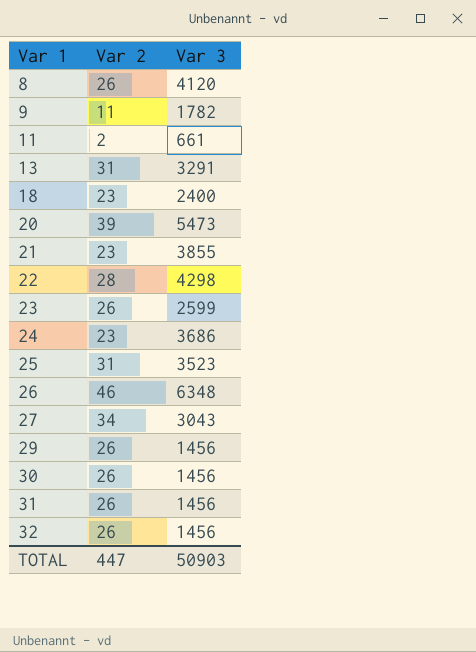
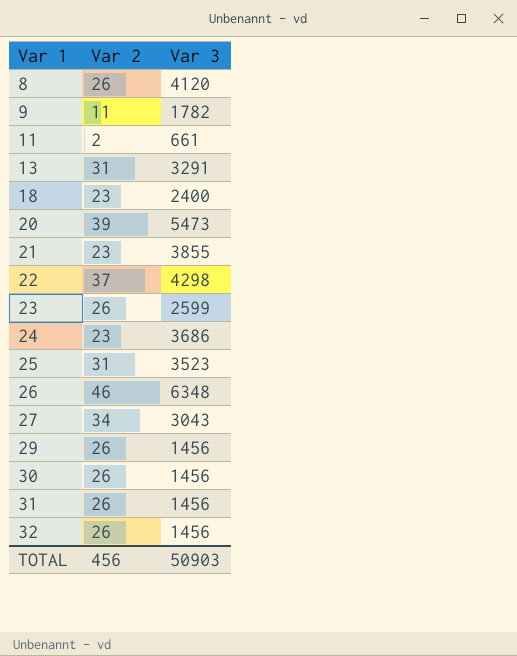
22 | Var 2: 28 -> 37
TOTAL | Var 2: 447 -> 456

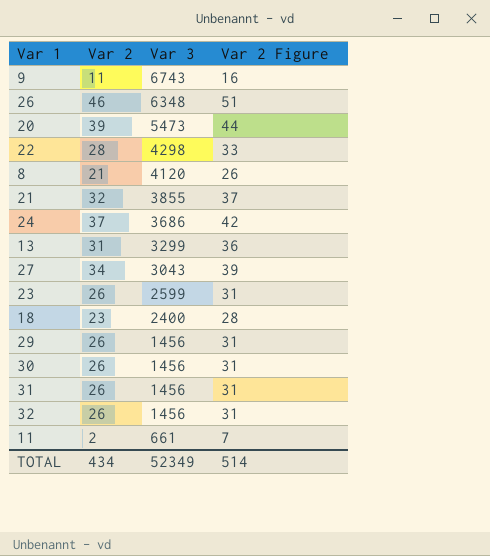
row order: Var 1 ascending -> Var 3 descending
column Var 2 Figure | formula: none -> [Var 2] + 5
row 25: 31 | 3523 -> none
9 | Var 3: 1782 -> 6743
22 | Var 2: 37 -> 28
8 | Var 2: 26 -> 21
21 | Var 2: 23 -> 32
24 | Var 2: 23 -> 37
13 | Var 3: 3291 -> 3299
TOTAL | Var 2: 456 -> 434
TOTAL | Var 3: 50903 -> 52349

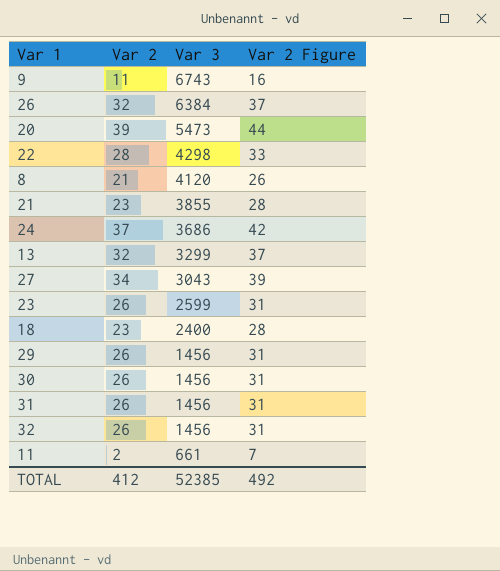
26 | Var 2: 46 -> 32
26 | Var 3: 6348 -> 6384
26 | Var 2 Figure: 51 -> 37
21 | Var 2: 32 -> 23
21 | Var 2 Figure: 37 -> 28
13 | Var 2: 31 -> 32
13 | Var 2 Figure: 36 -> 37
TOTAL | Var 2: 434 -> 412
TOTAL | Var 3: 52349 -> 52385
TOTAL | Var 2 Figure: 514 -> 492

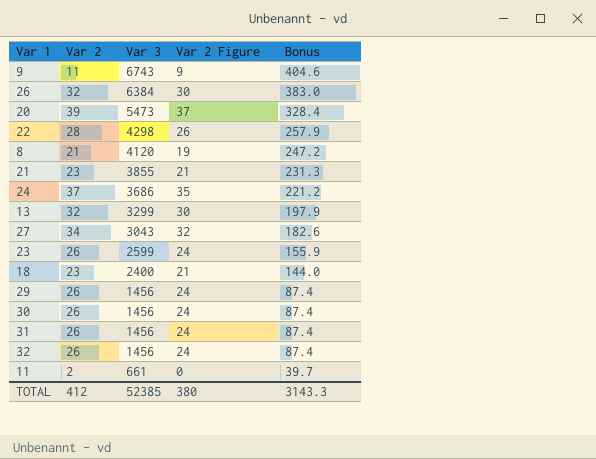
column Var 2 Figure | formula: [Var 2] + 5 -> [Var 2] - 2
column Bonus | formula: none -> [Var 3] * 0.06
TOTAL | Var 2 Figure: 492 -> 380

